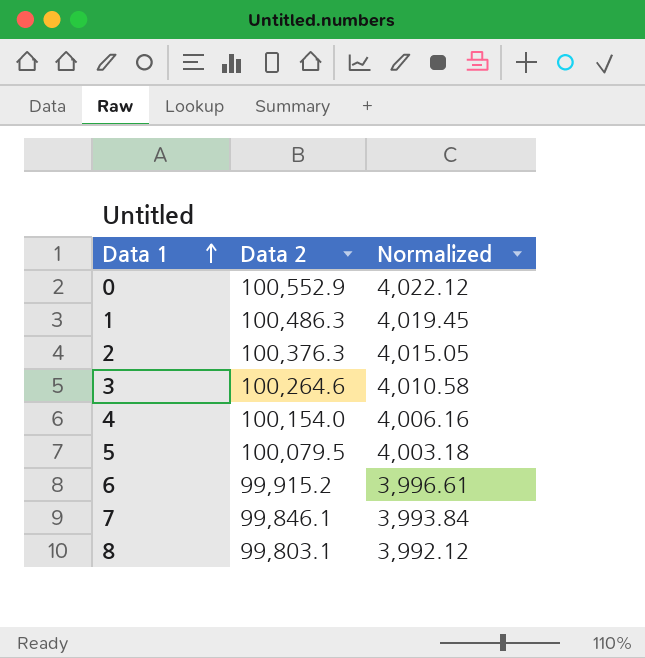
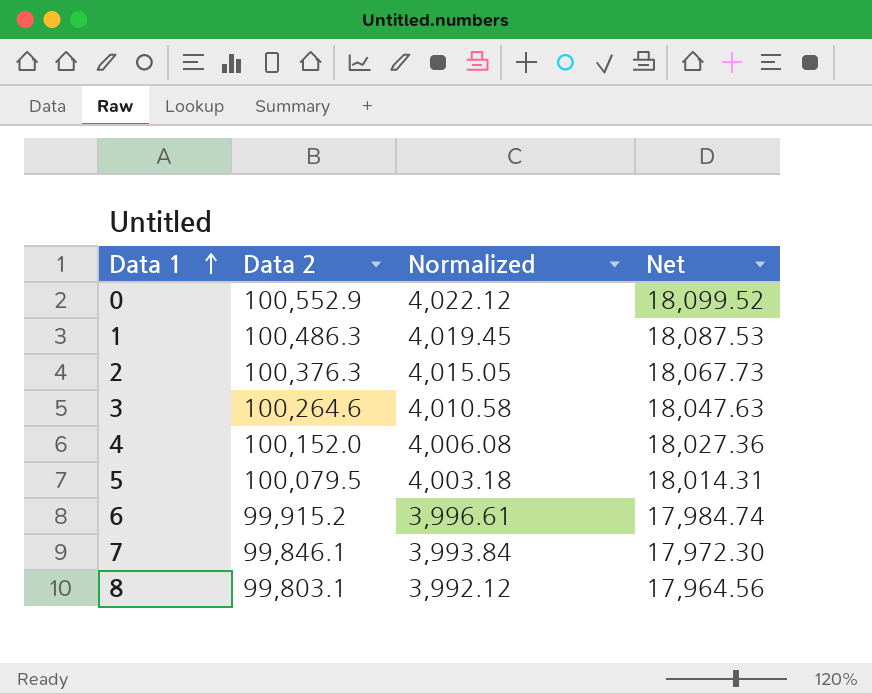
column Net | formula: none -> [Data 2] * 0.18
4 | Data 2: 100,154.0 -> 100,152.0
4 | Normalized: 4,006.16 -> 4,006.08

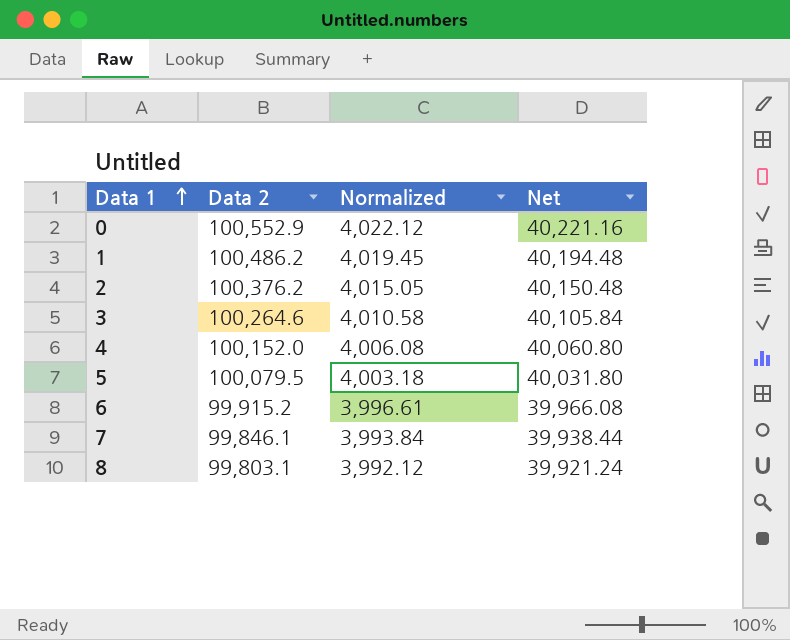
column Net | formula: [Data 2] * 0.18 -> [Data 2] * 0.4
1 | Data 2: 100,486.3 -> 100,486.2
2 | Data 2: 100,376.3 -> 100,376.2

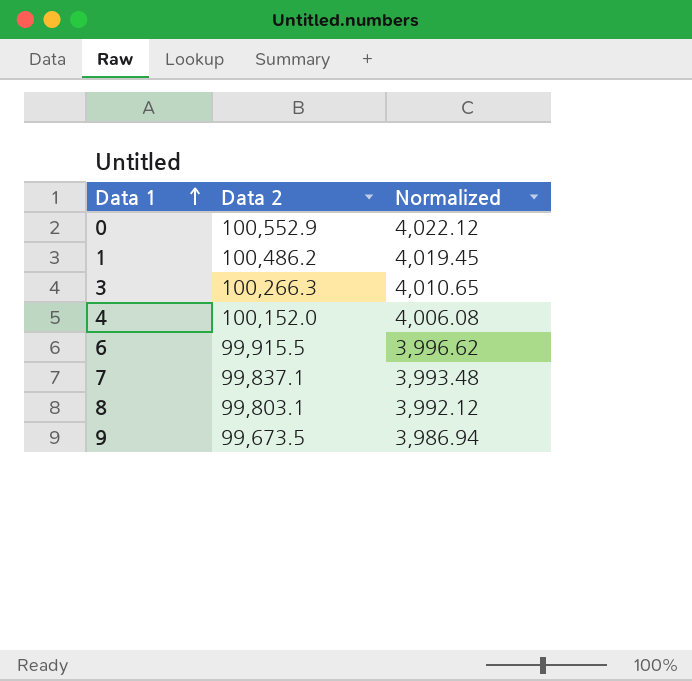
column Net | formula: [Data 2] * 0.4 -> none
row 2: 100,376.2 | 4,015.05 | 40,150.48 -> none
row 5: 100,079.5 | 4,003.18 | 40,031.80 -> none
3 | Data 2: 100,264.6 -> 100,266.3
3 | Normalized: 4,010.58 -> 4,010.65
6 | Data 2: 99,915.2 -> 99,915.5
6 | Normalized: 3,996.61 -> 3,996.62
7 | Data 2: 99,846.1 -> 99,837.1
7 | Normalized: 3,993.84 -> 3,993.48
row 9: none -> 99,673.5 | 3,986.94

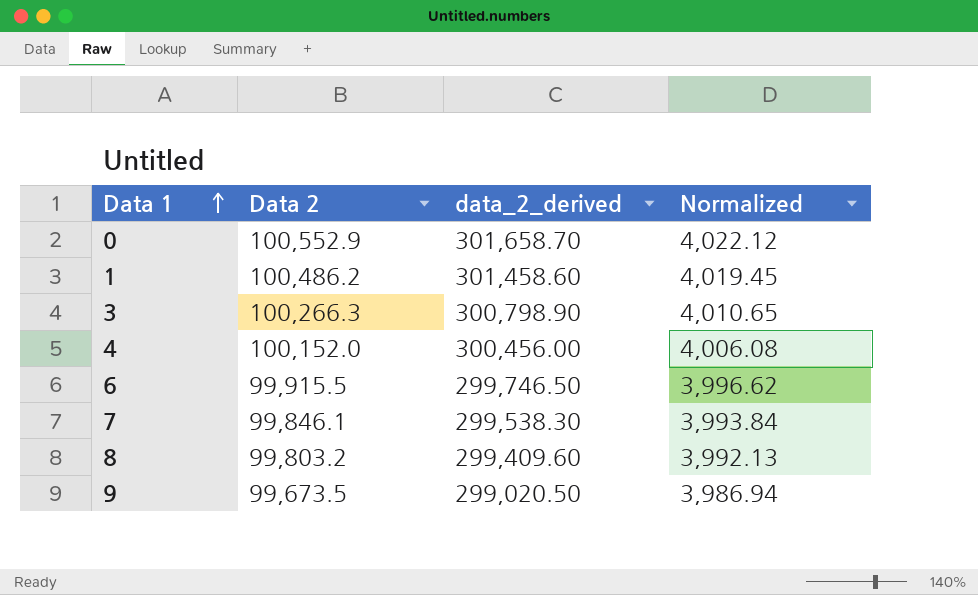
column data_2_derived | formula: none -> [Data 2] * 3
7 | Data 2: 99,837.1 -> 99,846.1
7 | Normalized: 3,993.48 -> 3,993.84
8 | Data 2: 99,803.1 -> 99,803.2
8 | Normalized: 3,992.12 -> 3,992.13

